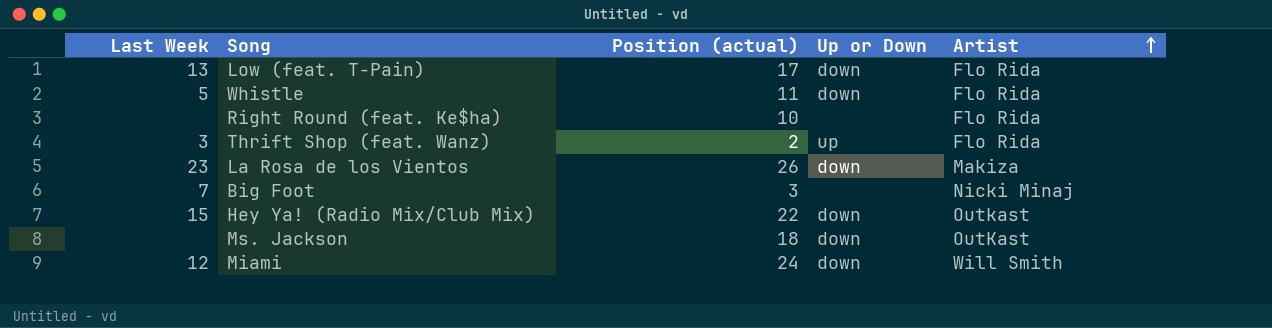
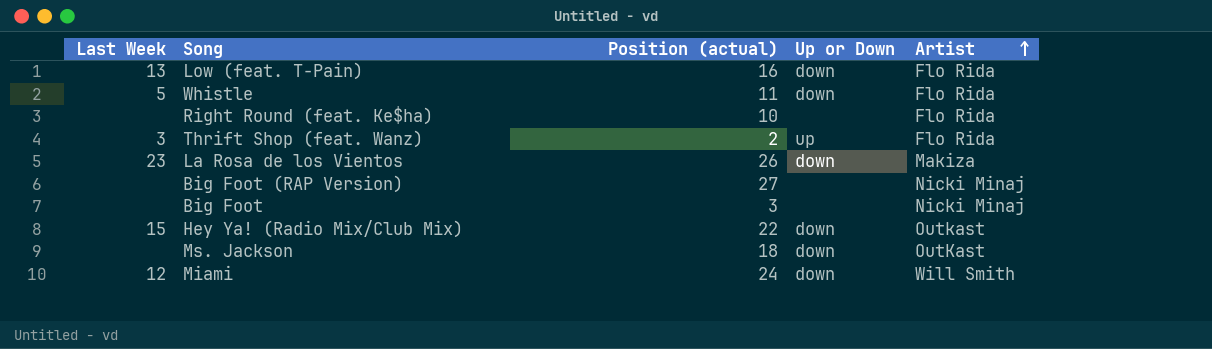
Low (feat. T-Pain) | Position (actual): 17 -> 16
row Big Foot (RAP Version): none -> none | 27 | none | Nicki Minaj
Big Foot | Last Week: 7 -> none

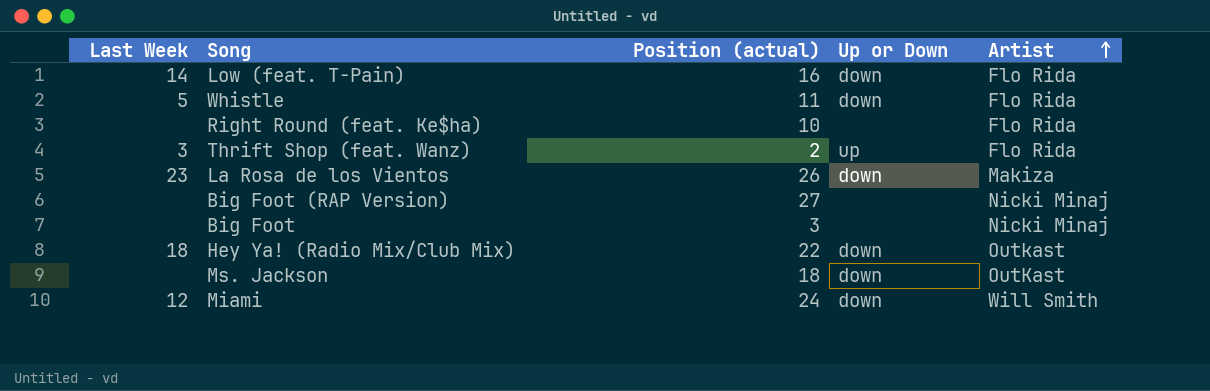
Low (feat. T-Pain) | Last Week: 13 -> 14
Hey Ya! (Radio Mix/Club Mix) | Last Week: 15 -> 18

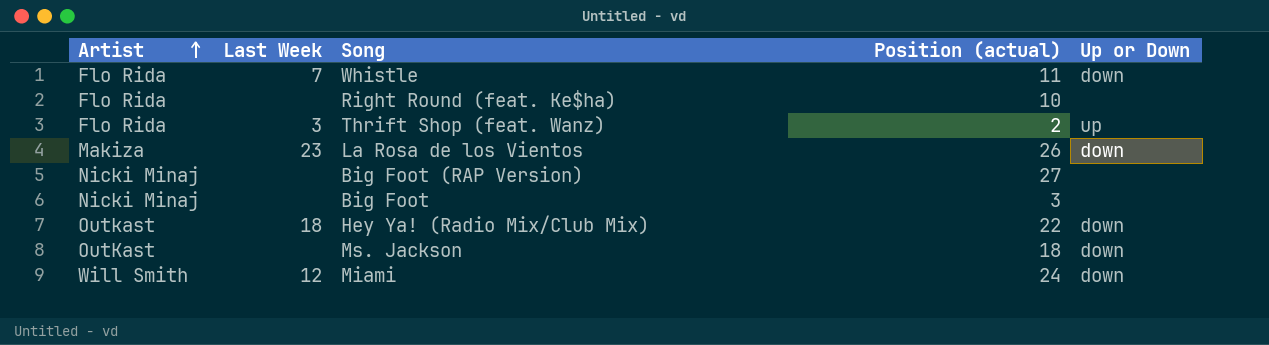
column Artist | position: 5 -> 1
row Low (feat. T-Pain): 14 | 16 | down | Flo Rida -> none
Whistle | Last Week: 5 -> 7

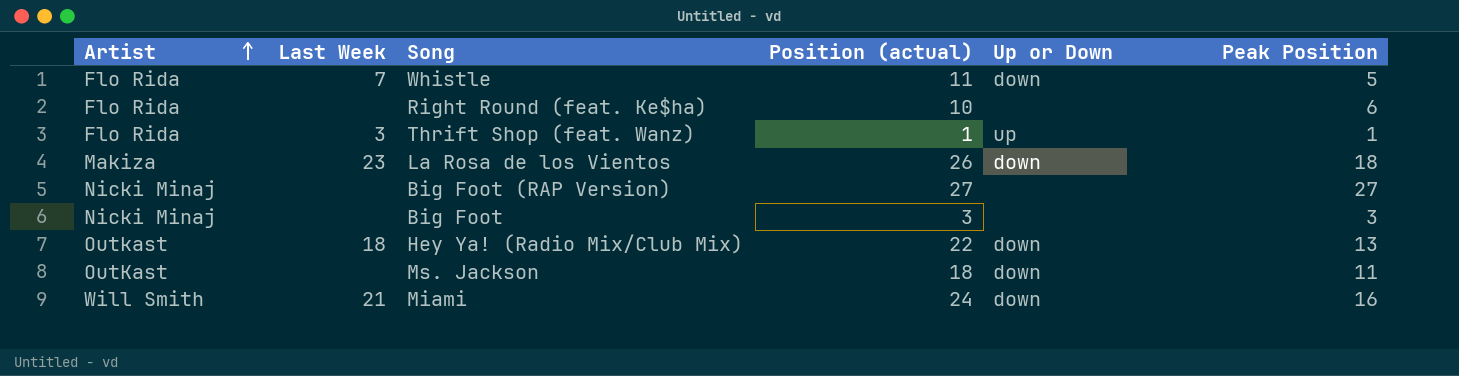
column Peak Position | position: none -> 6
Thrift Shop (feat. Wanz) | Position (actual): 2 -> 1
Miami | Last Week: 12 -> 21

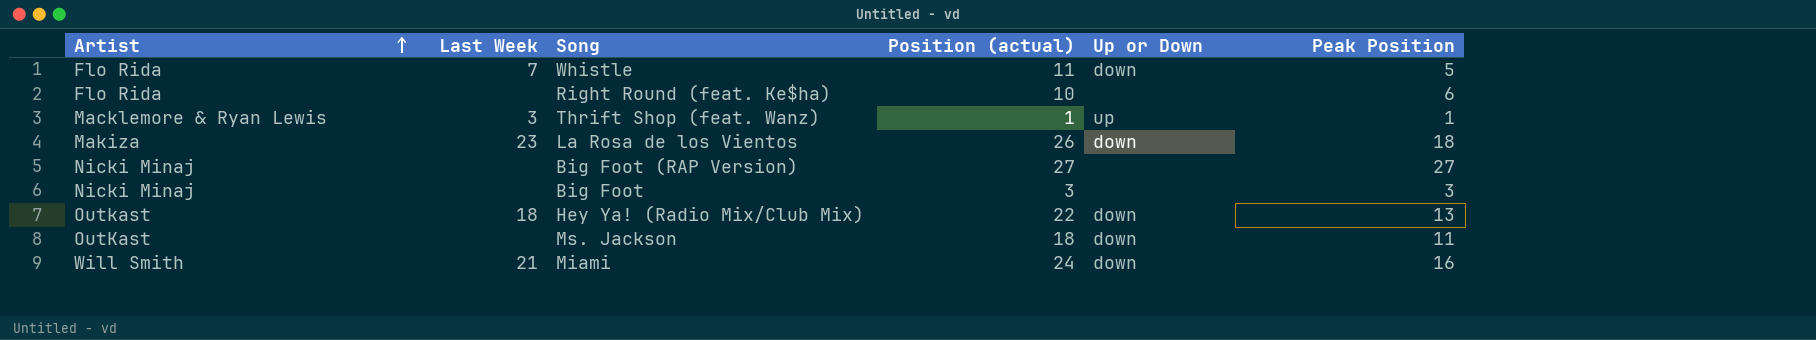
Thrift Shop (feat. Wanz) | Artist: Flo Rida -> Macklemore & Ryan Lewis

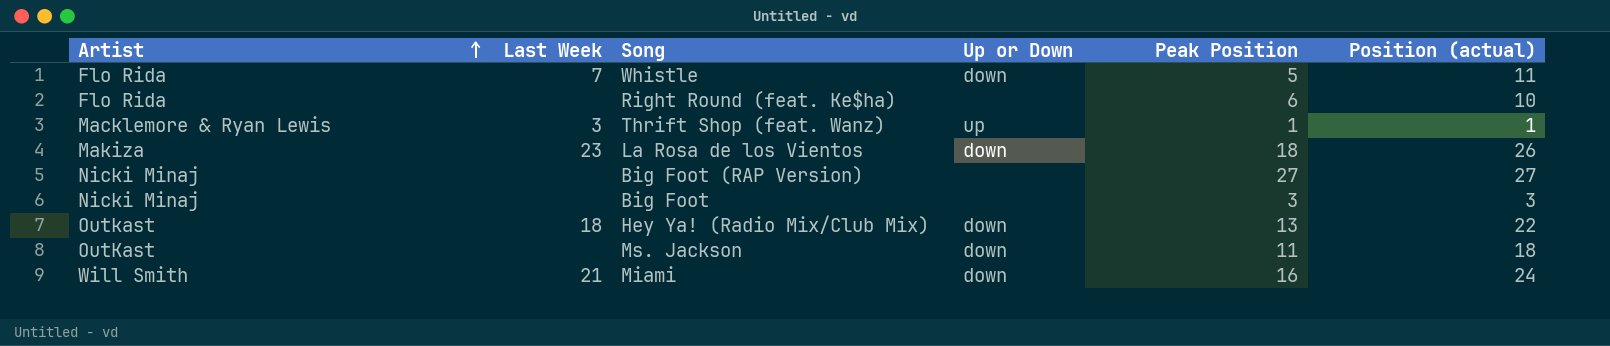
column Position (actual) | position: 4 -> 6

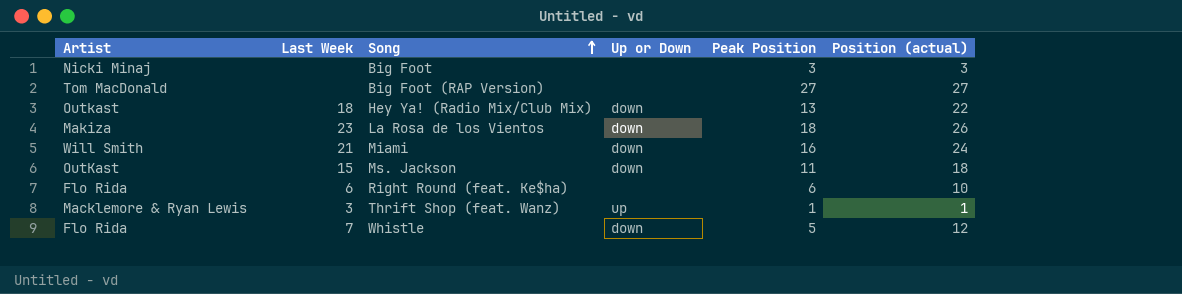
row order: Artist ascending -> Song ascending
Big Foot (RAP Version) | Artist: Nicki Minaj -> Tom MacDonald
Ms. Jackson | Last Week: none -> 15
Right Round (feat. Ke$ha) | Last Week: none -> 6
Whistle | Position (actual): 11 -> 12

